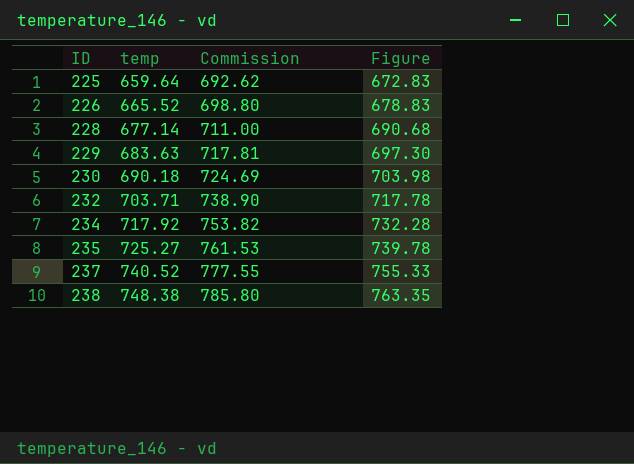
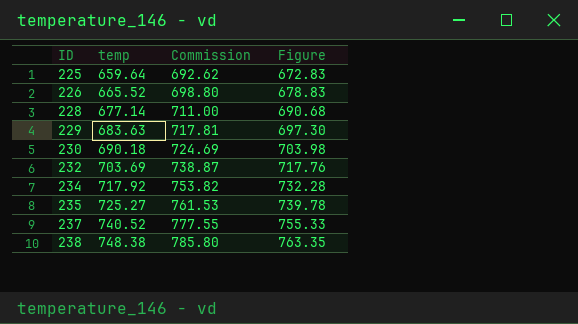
232 | temp: 703.71 -> 703.69
232 | Commission: 738.90 -> 738.87
232 | Figure: 717.78 -> 717.76

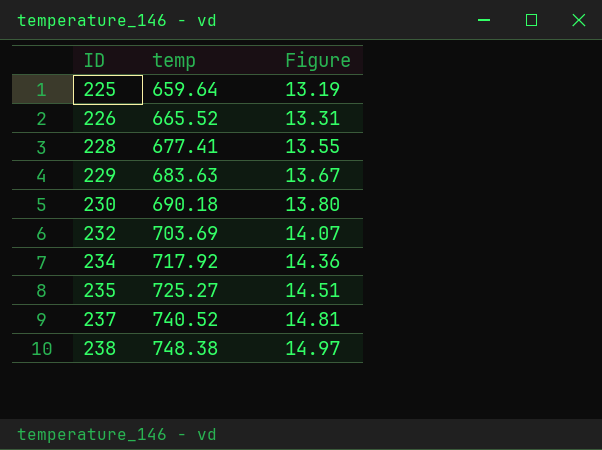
column Commission | formula: [temp] * 1.05 -> none
column Figure | formula: [temp] * 1.02 -> [temp] * 0.02
228 | temp: 677.14 -> 677.41

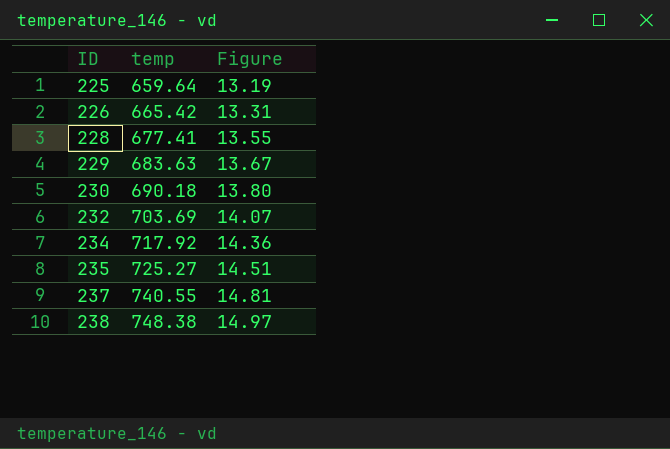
226 | temp: 665.52 -> 665.42
237 | temp: 740.52 -> 740.55

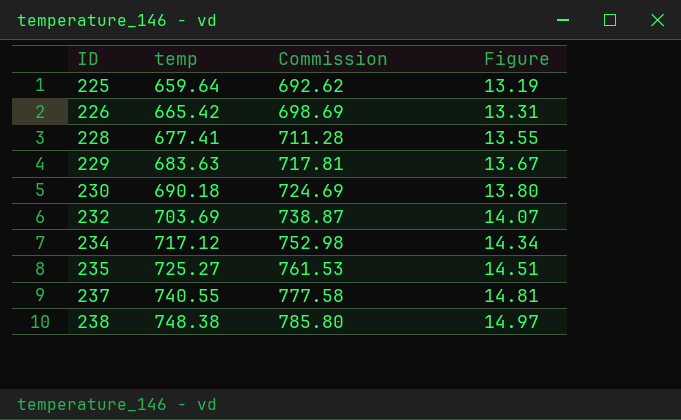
column Commission | formula: none -> [temp] * 1.05
234 | temp: 717.92 -> 717.12
234 | Figure: 14.36 -> 14.34

